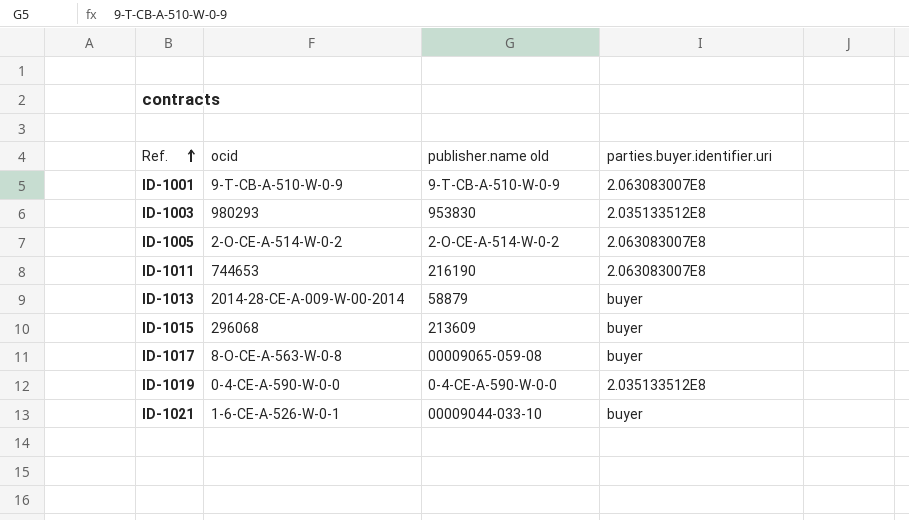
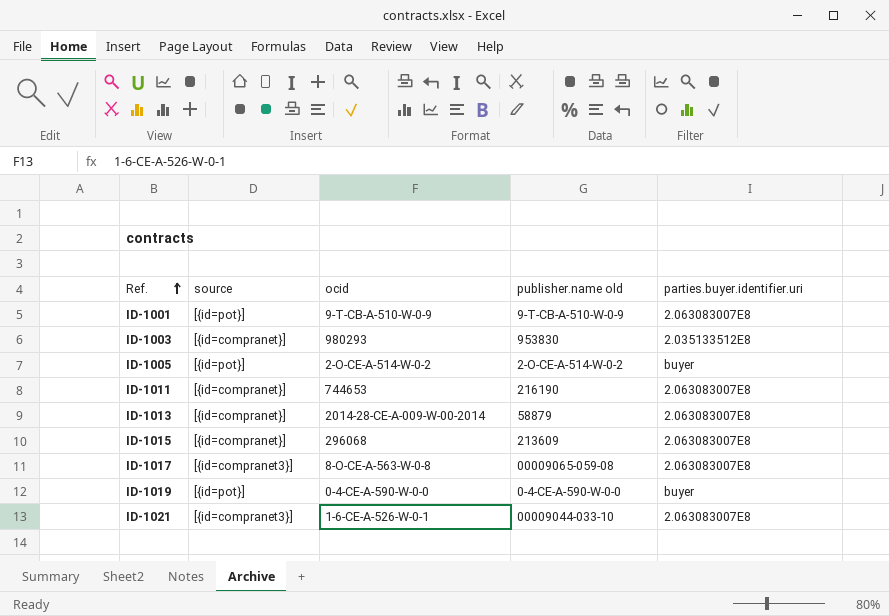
column source | position: none -> 2
ID-1005 | parties.buyer.identifier.uri: 2.063083007E8 -> buyer
ID-1013 | parties.buyer.identifier.uri: buyer -> 2.063083007E8
ID-1015 | parties.buyer.identifier.uri: buyer -> 2.063083007E8
ID-1017 | parties.buyer.identifier.uri: buyer -> 2.063083007E8
ID-1019 | parties.buyer.identifier.uri: 2.035133512E8 -> buyer
ID-1021 | parties.buyer.identifier.uri: buyer -> 2.063083007E8

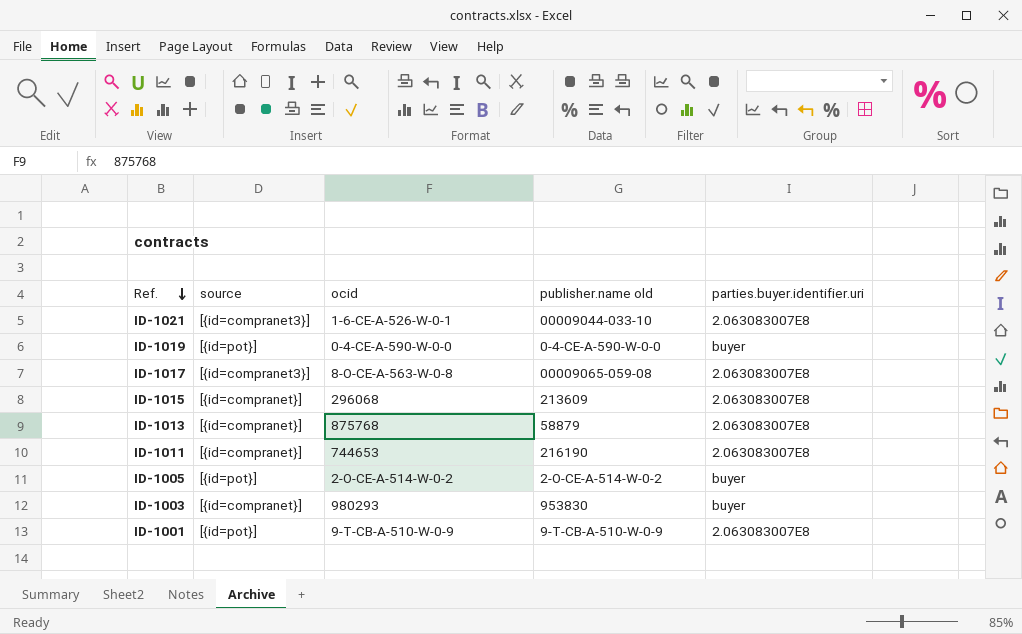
row order: Ref. ascending -> Ref. descending
ID-1013 | ocid: 2014-28-CE-A-009-W-00-2014 -> 875768
ID-1003 | parties.buyer.identifier.uri: 2.035133512E8 -> buyer

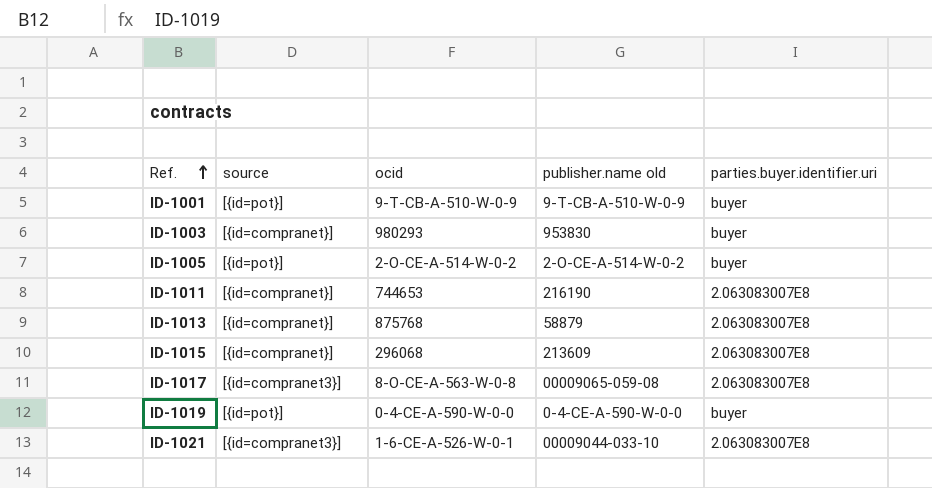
row order: Ref. descending -> Ref. ascending
ID-1001 | parties.buyer.identifier.uri: 2.063083007E8 -> buyer

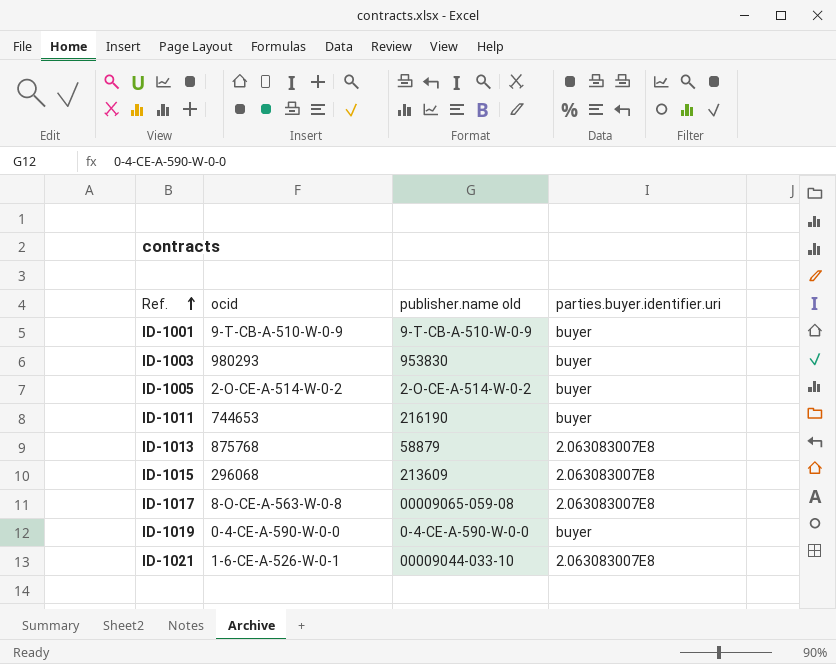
column source | position: 2 -> none
ID-1011 | parties.buyer.identifier.uri: 2.063083007E8 -> buyer

